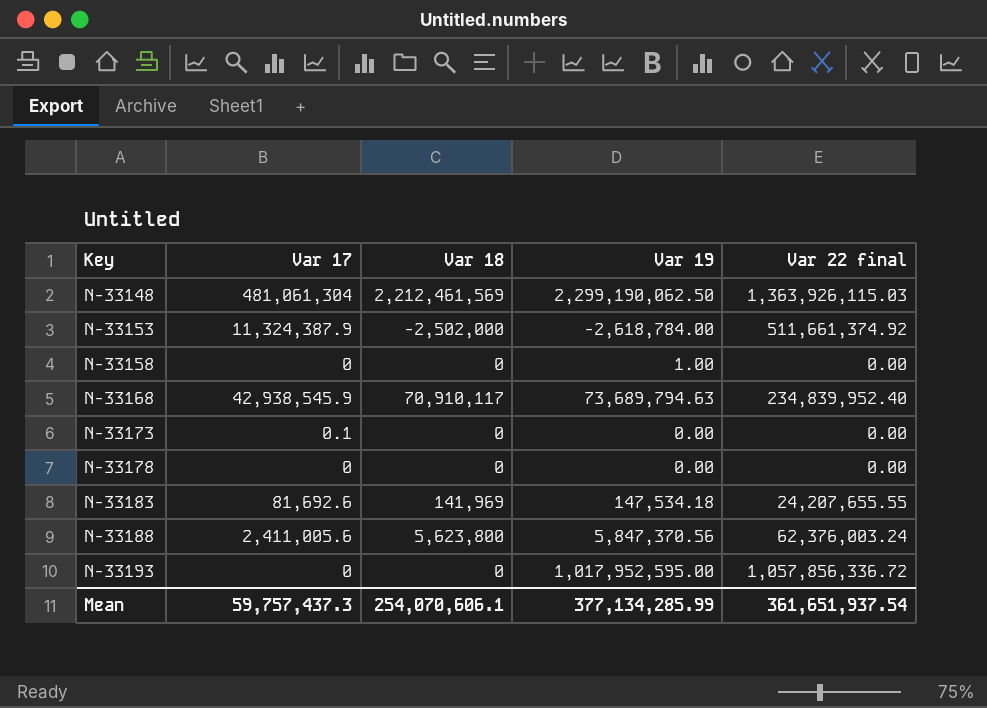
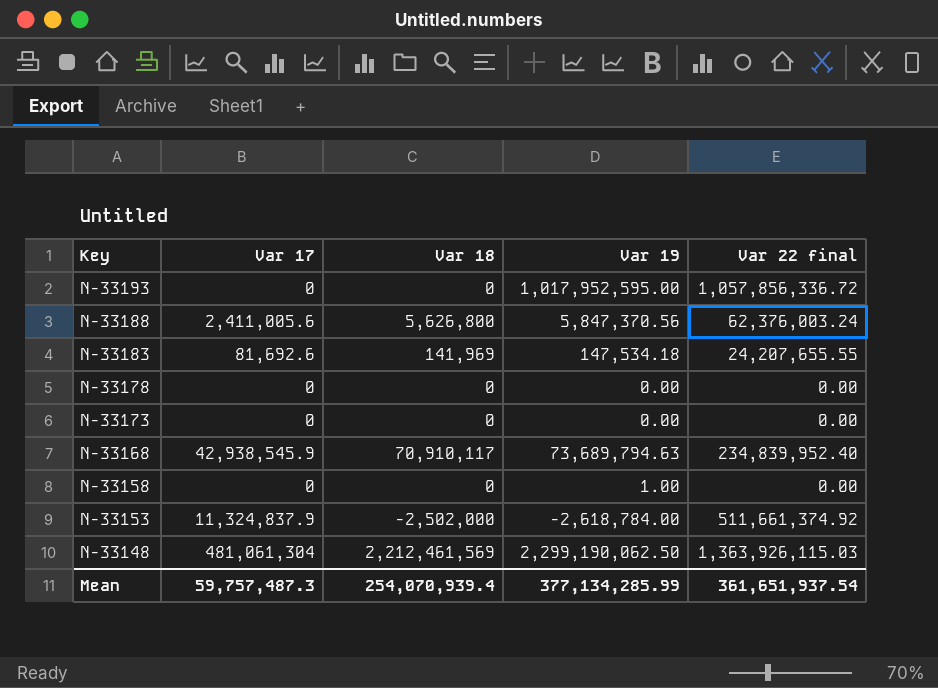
row order: Key ascending -> Key descending
N-33188 | Var 18: 5,623,800 -> 5,626,800
N-33173 | Var 17: 0.1 -> 0
N-33153 | Var 17: 11,324,387.9 -> 11,324,837.9
Mean | Var 17: 59,757,437.3 -> 59,757,487.3
Mean | Var 18: 254,070,606.1 -> 254,070,939.4

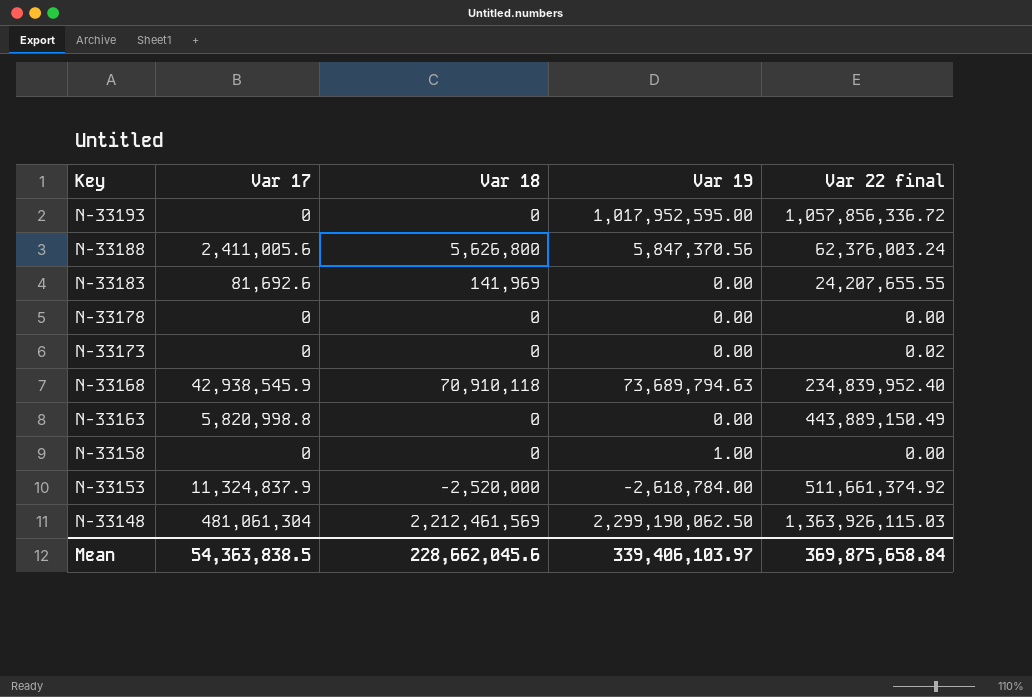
N-33183 | Var 19: 147,534.18 -> 0.00
N-33173 | Var 22 final: 0.00 -> 0.02
N-33168 | Var 18: 70,910,117 -> 70,910,118
row N-33163: none -> 5,820,998.8 | 0 | 0.00 | 443,889,150.49
N-33153 | Var 18: -2,502,000 -> -2,520,000
Mean | Var 17: 59,757,487.3 -> 54,363,838.5
Mean | Var 18: 254,070,939.4 -> 228,662,045.6
Mean | Var 19: 377,134,285.99 -> 339,406,103.97
Mean | Var 22 final: 361,651,937.54 -> 369,875,658.84

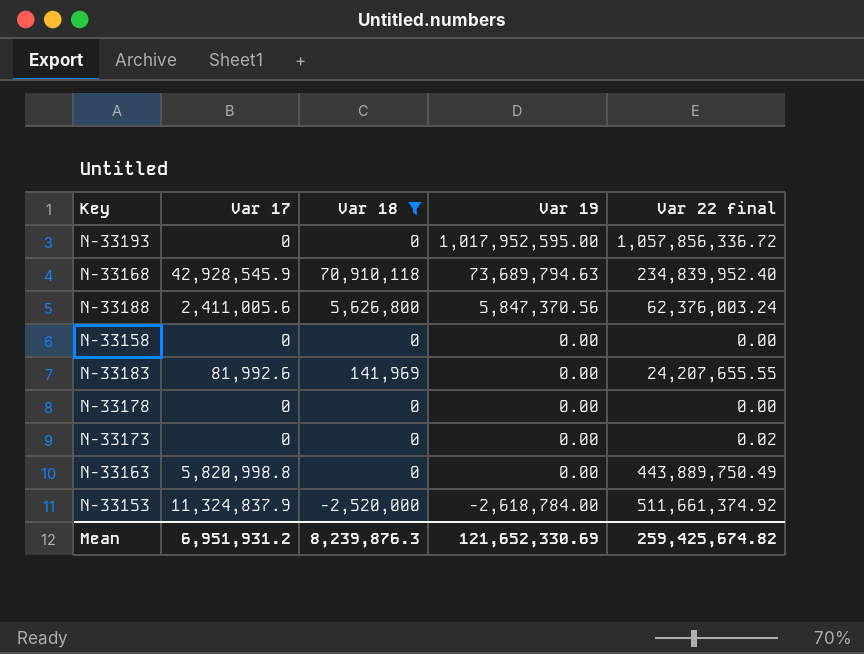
filter: none -> Var 18 != 2,212,461,569
row order: Key descending -> Var 19 descending
N-33168 | Var 17: 42,938,545.9 -> 42,928,545.9
N-33158 | Var 19: 1.00 -> 0.00
N-33183 | Var 17: 81,692.6 -> 81,992.6
N-33163 | Var 22 final: 443,889,150.49 -> 443,889,750.49
Mean | Var 17: 54,363,838.5 -> 6,951,931.2
Mean | Var 18: 228,662,045.6 -> 8,239,876.3
Mean | Var 19: 339,406,103.97 -> 121,652,330.69
Mean | Var 22 final: 369,875,658.84 -> 259,425,674.82

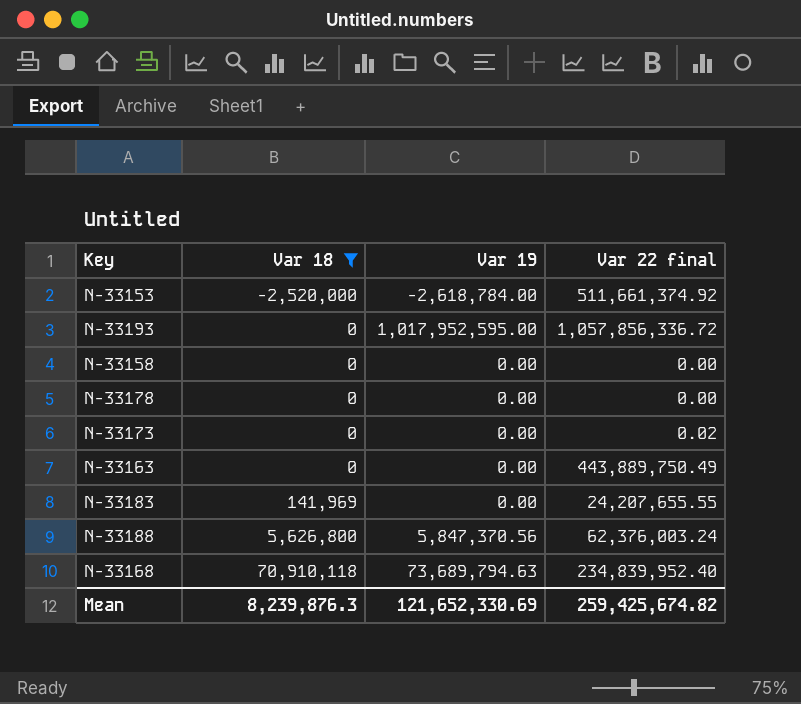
row order: Var 19 descending -> Var 18 ascending
column Var 17 | position: 2 -> none

